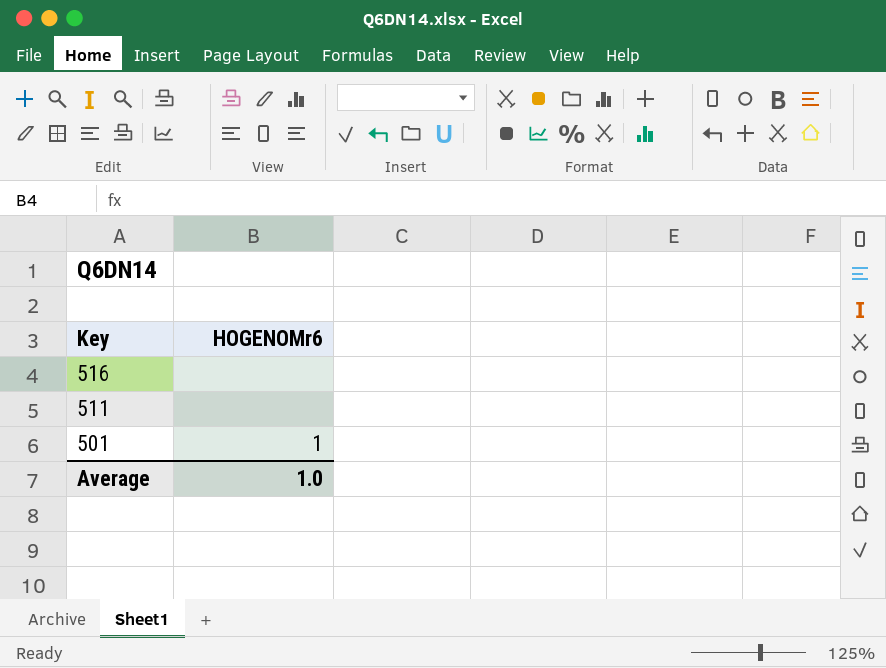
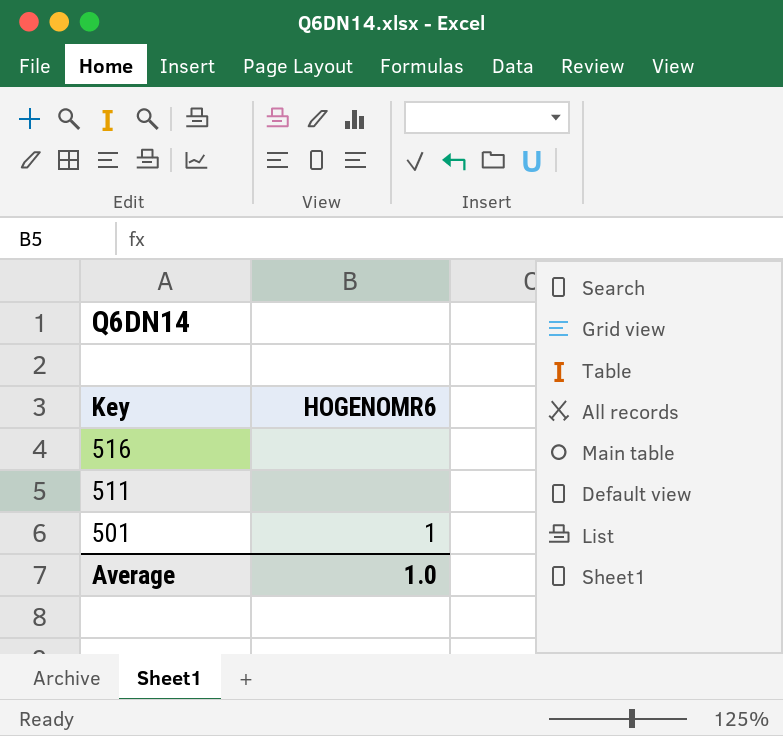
column name: HOGENOMr6 -> HOGENOMR6

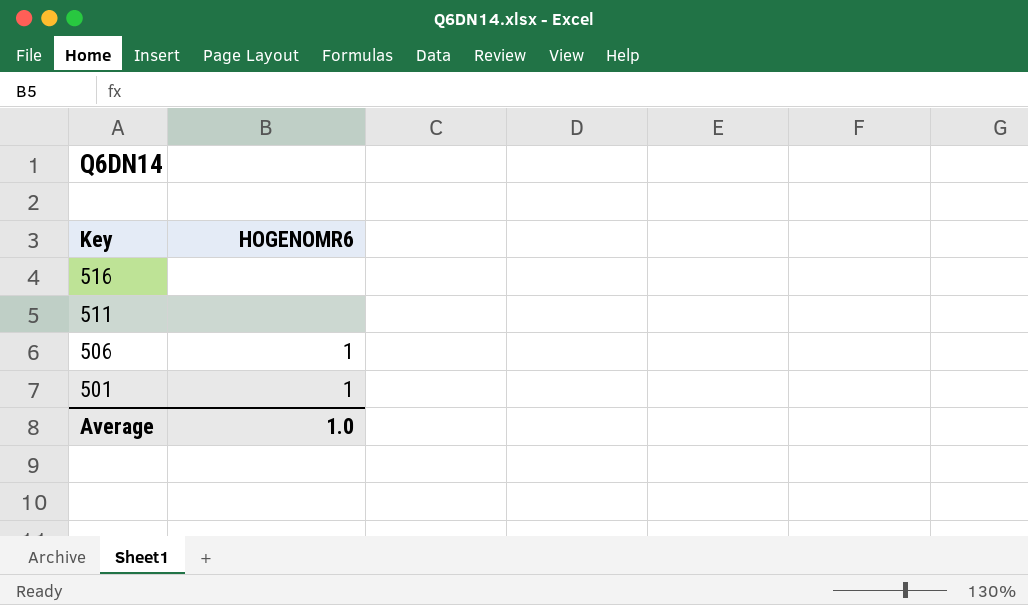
row 506: none -> 1

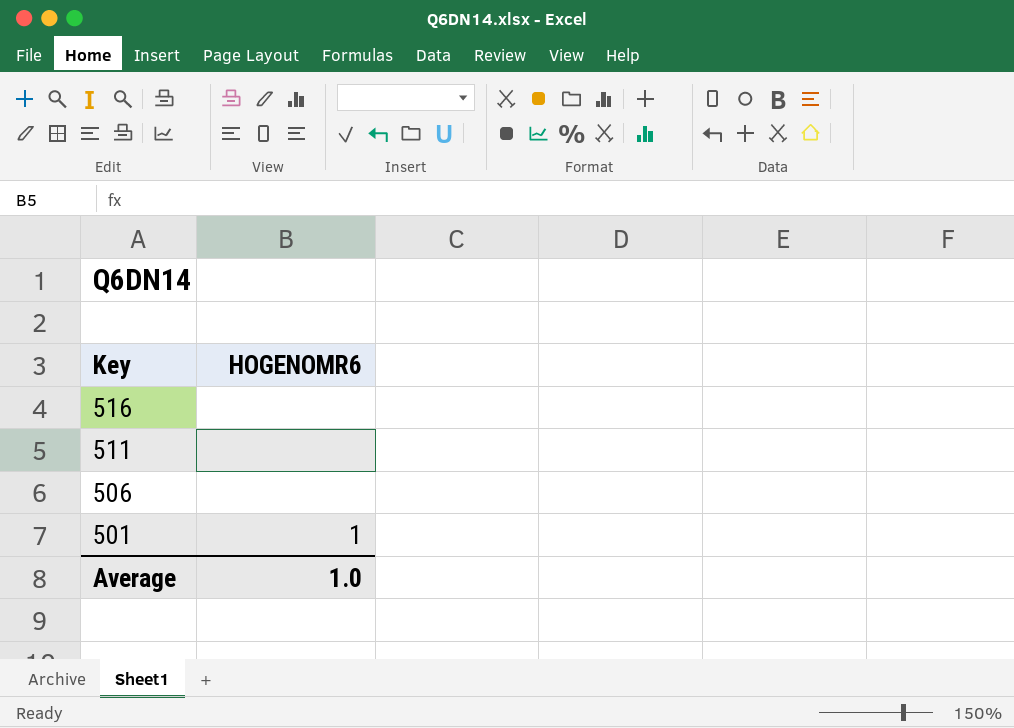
506 | HOGENOMR6: 1 -> none

